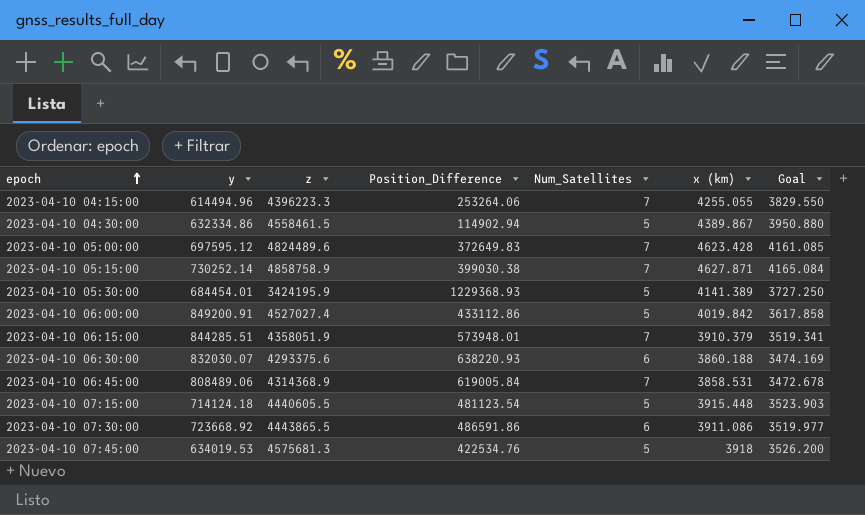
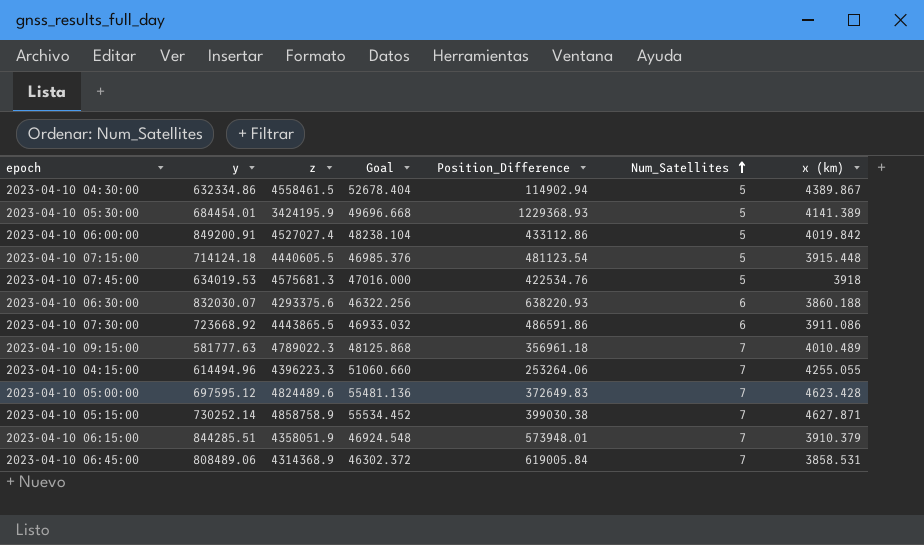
row order: epoch ascending -> Num_Satellites ascending
column Goal | formula: [x (km)] * 0.9 -> [x (km)] * 12
column Goal | position: 7 -> 4
row 2023-04-10 09:15:00: none -> 581777.63 | 4789022.3 | 48125.868 | 356961.18 | 7 | 4010.489

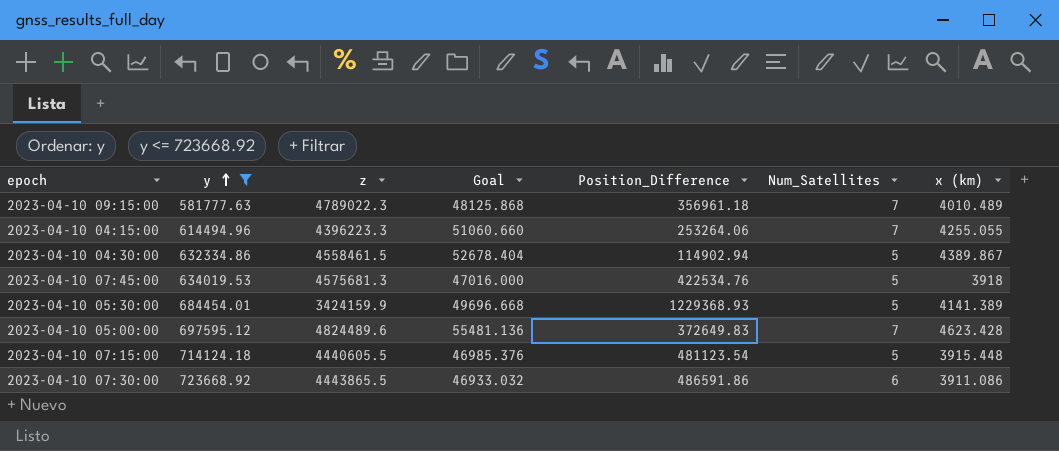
filter: none -> y <= 723668.92
row order: Num_Satellites ascending -> y ascending
2023-04-10 05:30:00 | z: 3424195.9 -> 3424159.9

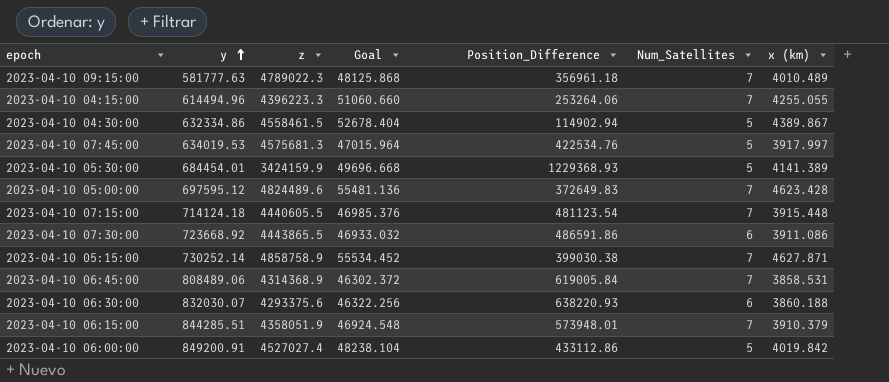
filter: y <= 723668.92 -> none
2023-04-10 07:45:00 | Goal: 47016.000 -> 47015.964
2023-04-10 07:45:00 | x (km): 3918 -> 3917.997
2023-04-10 07:15:00 | Num_Satellites: 5 -> 7

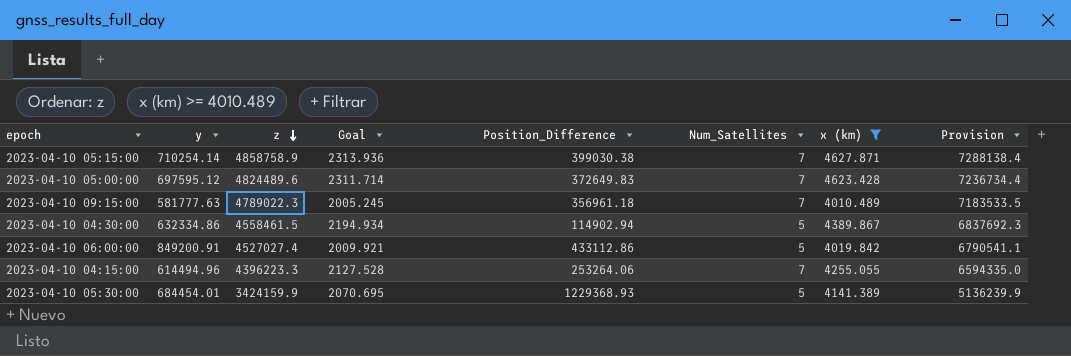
filter: none -> x (km) >= 4010.489
row order: y ascending -> z descending
column Goal | formula: [x (km)] * 12 -> [x (km)] * 0.5
column Provision | formula: none -> [z] * 1.5
2023-04-10 05:15:00 | y: 730252.14 -> 710254.14

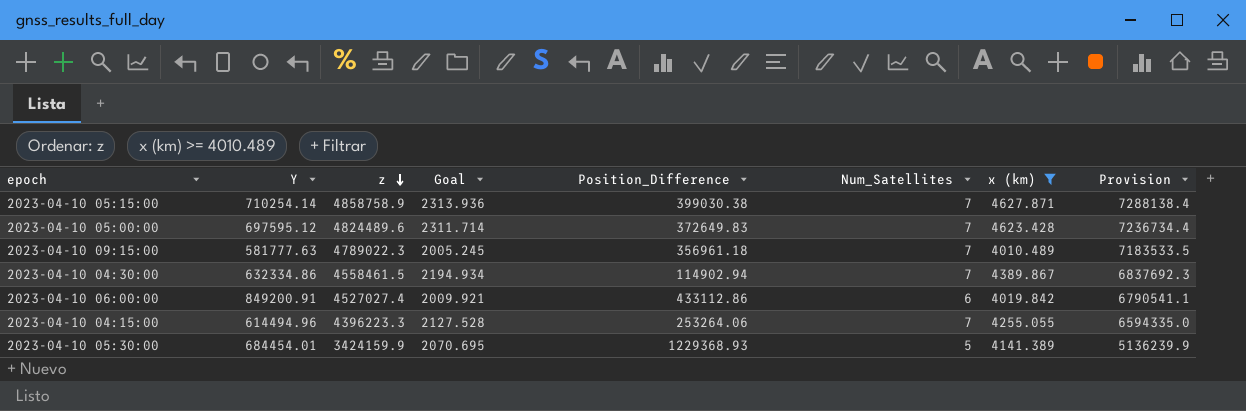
column name: y -> Y
2023-04-10 04:30:00 | Num_Satellites: 5 -> 7
2023-04-10 06:00:00 | Num_Satellites: 5 -> 6

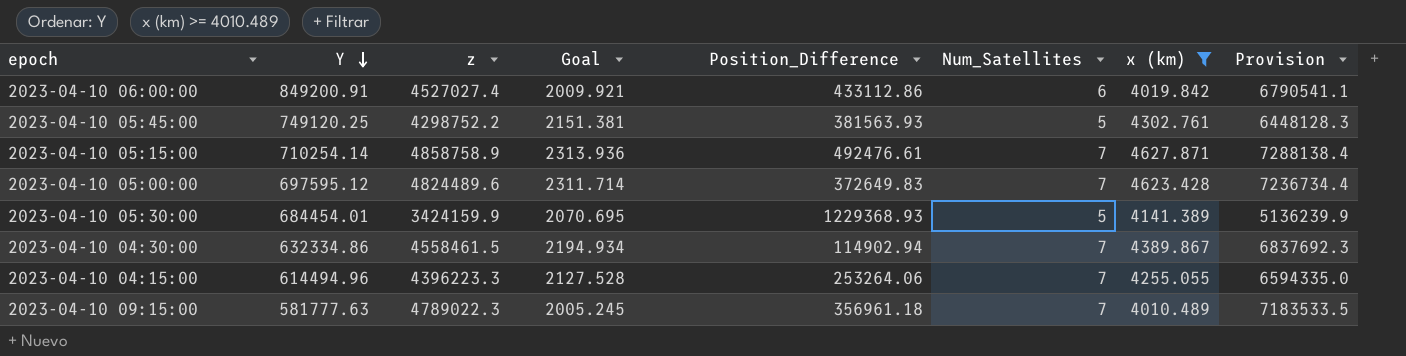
row order: z descending -> Y descending
row 2023-04-10 05:45:00: none -> 749120.25 | 4298752.2 | 2151.381 | 381563.93 | 5 | 4302.761 | 6448128.3
2023-04-10 05:15:00 | Position_Difference: 399030.38 -> 492476.61

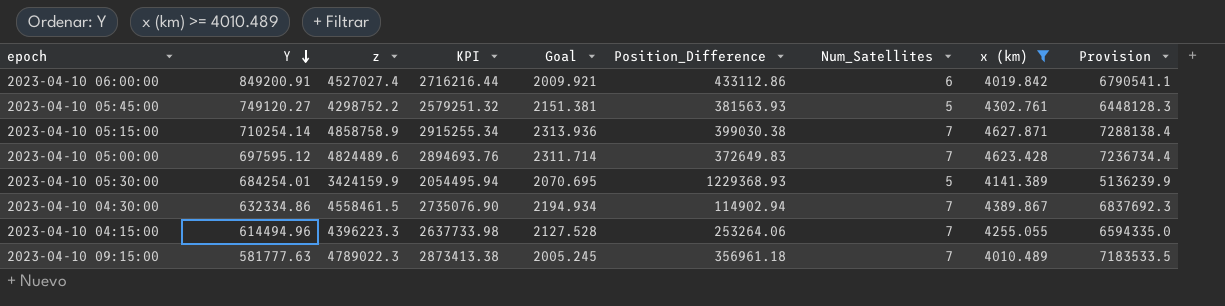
column KPI | formula: none -> [z] * 0.6
2023-04-10 05:45:00 | Y: 749120.25 -> 749120.27
2023-04-10 05:15:00 | Position_Difference: 492476.61 -> 399030.38
2023-04-10 05:30:00 | Y: 684454.01 -> 684254.01

